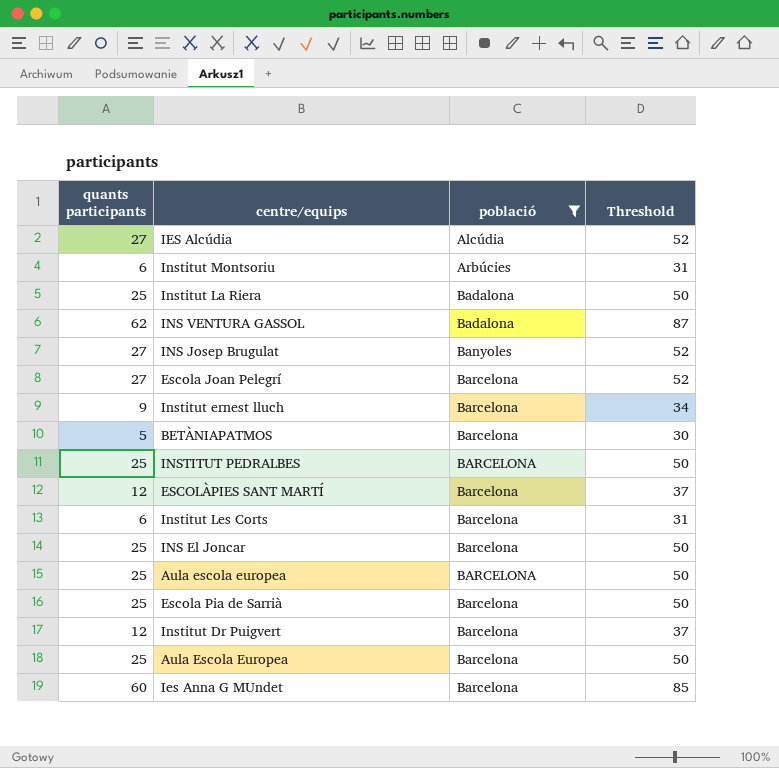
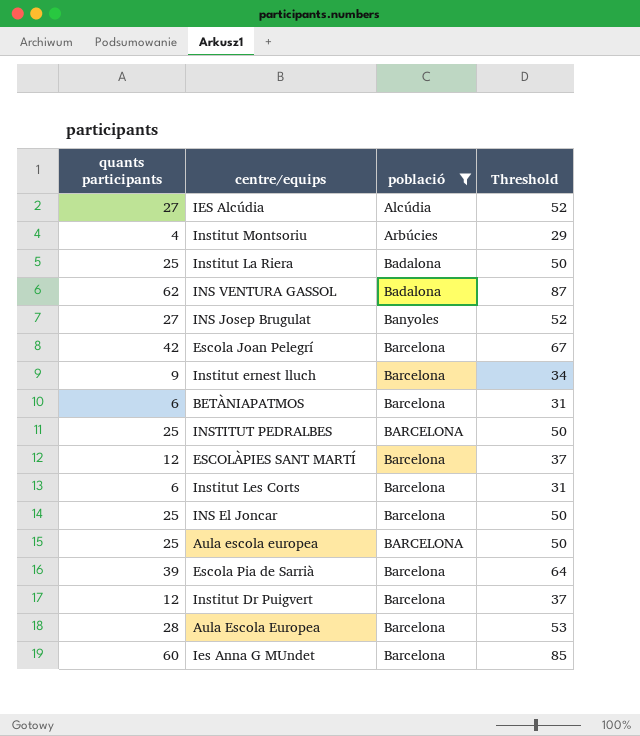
Institut Montsoriu | quants participants: 6 -> 4
Institut Montsoriu | Threshold: 31 -> 29
Escola Joan Pelegrí | quants participants: 27 -> 42
Escola Joan Pelegrí | Threshold: 52 -> 67
BETÀNIAPATMOS | quants participants: 5 -> 6
BETÀNIAPATMOS | Threshold: 30 -> 31
Escola Pia de Sarrià | quants participants: 25 -> 39
Escola Pia de Sarrià | Threshold: 50 -> 64
Aula Escola Europea | quants participants: 25 -> 28
Aula Escola Europea | Threshold: 50 -> 53

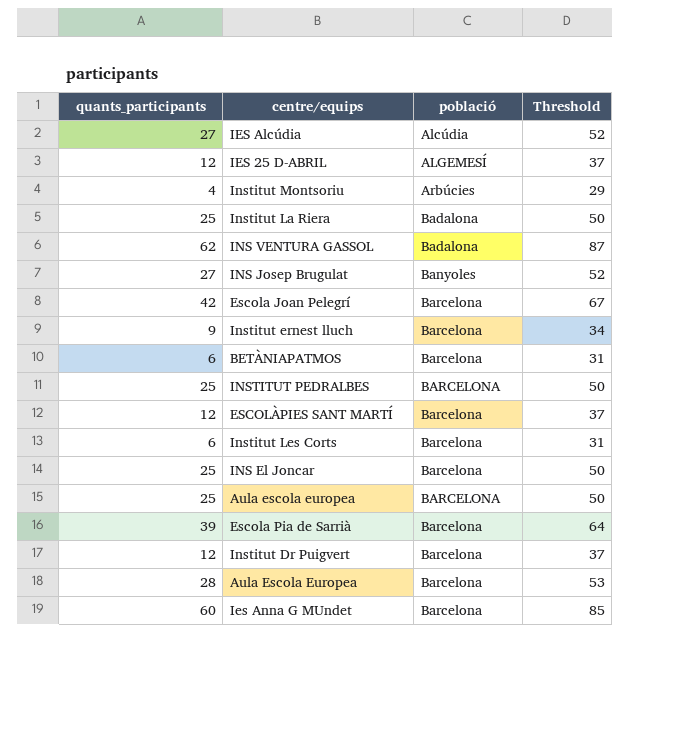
filter: població != ALGEMESÍ -> none
column name: quants participants -> quants_participants

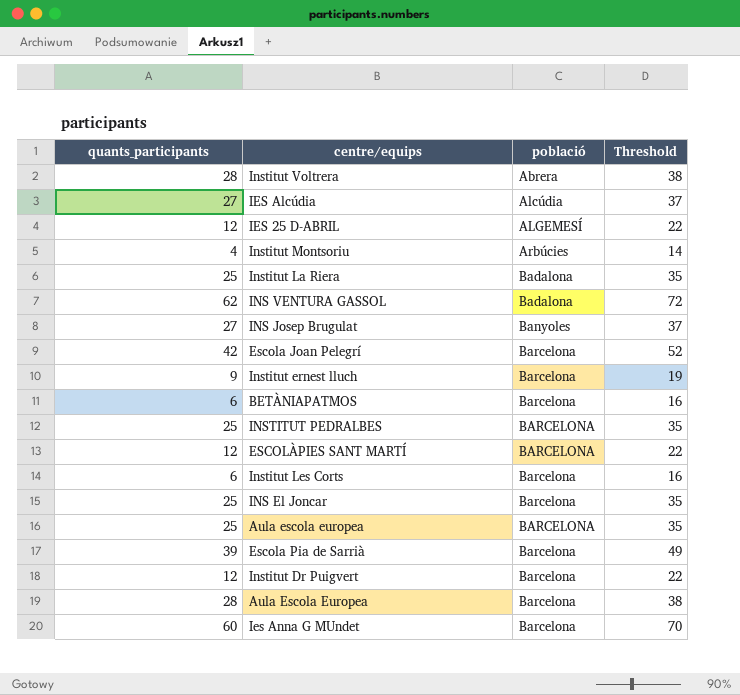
column Threshold | formula: [quants_participants] + 25 -> [quants_participants] + 10
row Institut Voltrera: none -> 28 | Abrera | 38
ESCOLÀPIES SANT MARTÍ | població: Barcelona -> BARCELONA

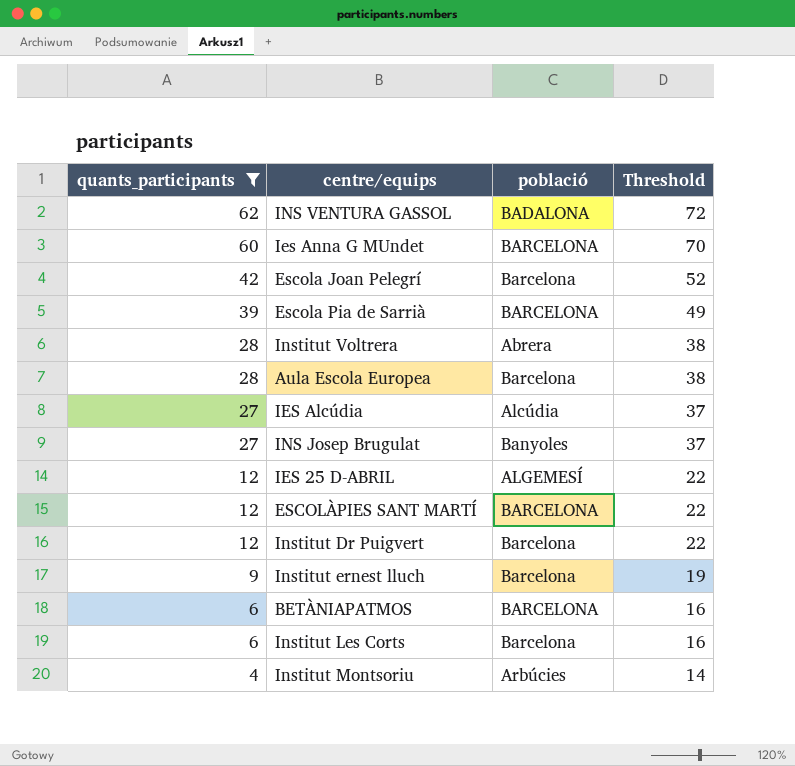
filter: none -> quants_participants != 25
row order: població ascending -> quants_participants descending
INS VENTURA GASSOL | població: Badalona -> BADALONA
Ies Anna G MUndet | població: Barcelona -> BARCELONA
Escola Pia de Sarrià | població: Barcelona -> BARCELONA
BETÀNIAPATMOS | població: Barcelona -> BARCELONA

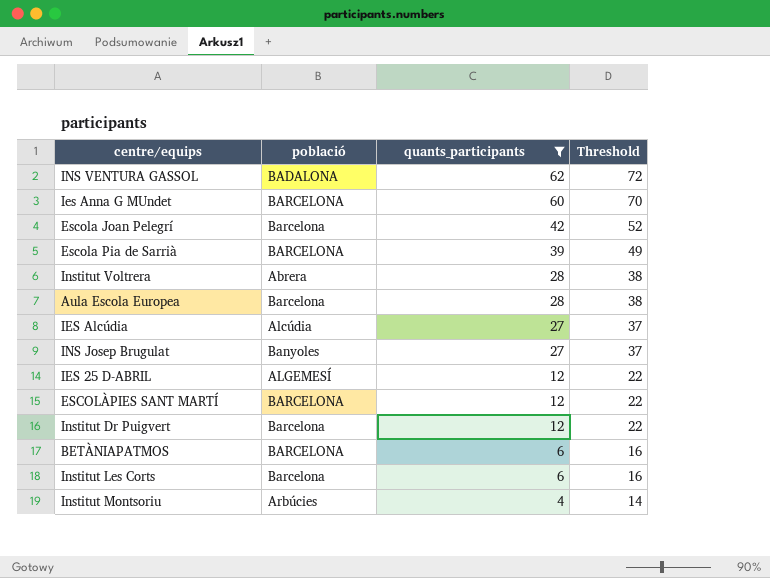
column quants_participants | position: 1 -> 3
row Institut ernest lluch: 9 | Barcelona | 19 -> none

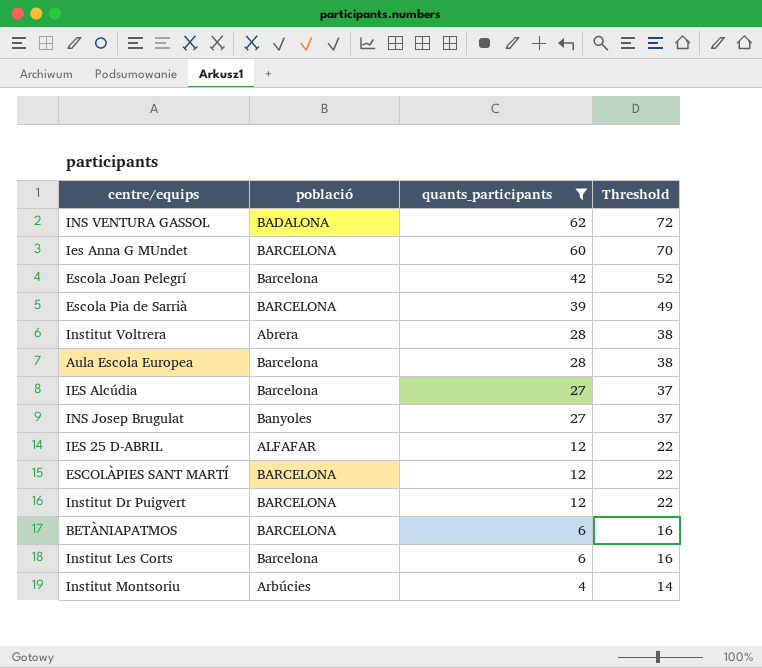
IES Alcúdia | població: Alcúdia -> Barcelona
IES 25 D-ABRIL | població: ALGEMESÍ -> ALFAFAR
Institut Dr Puigvert | població: Barcelona -> BARCELONA

